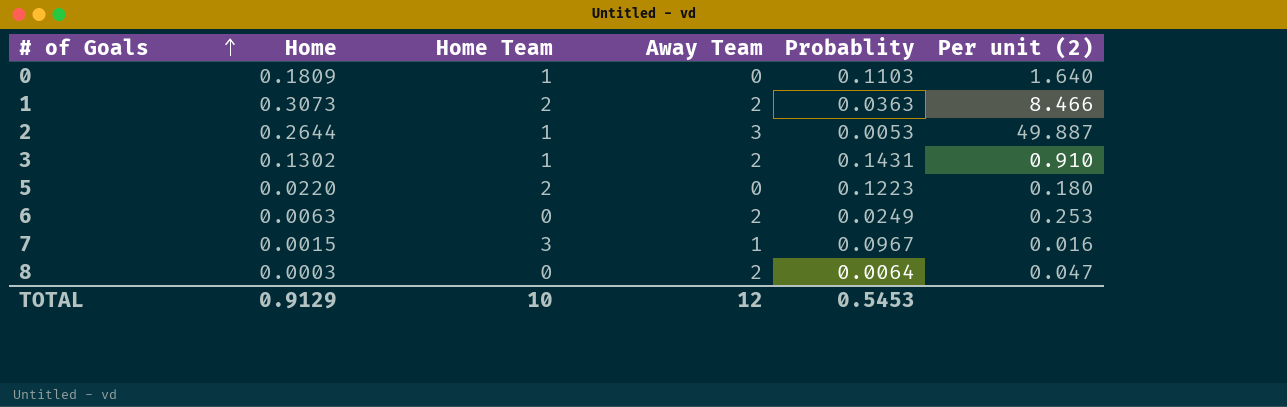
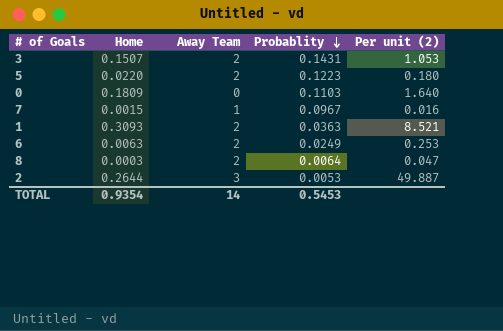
row order: # of Goals ascending -> Probablity descending
column Home Team | position: 3 -> none
3 | Home: 0.1302 -> 0.1507
3 | Per unit (2): 0.910 -> 1.053
5 | Away Team: 0 -> 2
1 | Home: 0.3073 -> 0.3093
1 | Per unit (2): 8.466 -> 8.521
TOTAL | Home: 0.9129 -> 0.9354
TOTAL | Away Team: 12 -> 14

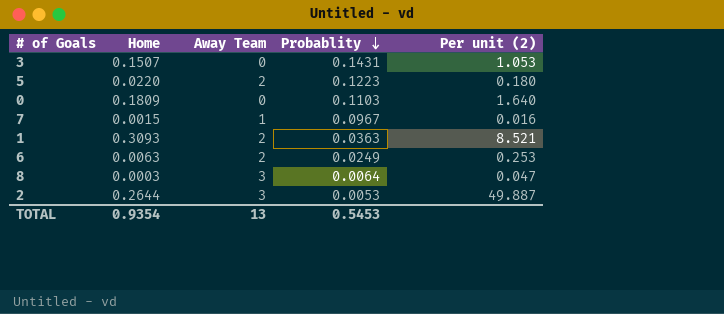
3 | Away Team: 2 -> 0
8 | Away Team: 2 -> 3
TOTAL | Away Team: 14 -> 13

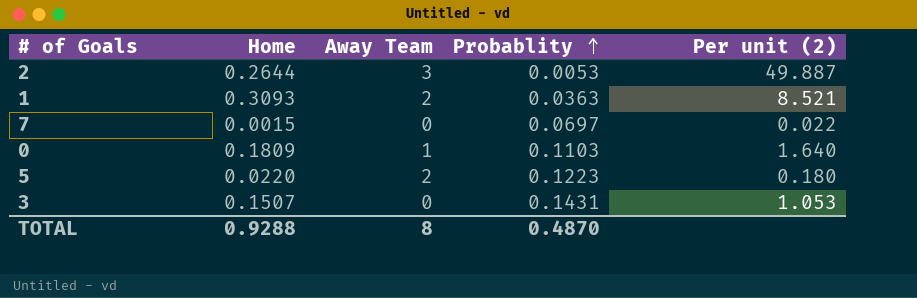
row order: Probablity descending -> Probablity ascending
row 6: 0.0063 | 2 | 0.0249 | 0.253 -> none
row 8: 0.0003 | 3 | 0.0064 | 0.047 -> none
7 | Away Team: 1 -> 0
7 | Probablity: 0.0967 -> 0.0697
7 | Per unit (2): 0.016 -> 0.022
0 | Away Team: 0 -> 1
TOTAL | Home: 0.9354 -> 0.9288
TOTAL | Away Team: 13 -> 8
TOTAL | Probablity: 0.5453 -> 0.4870

